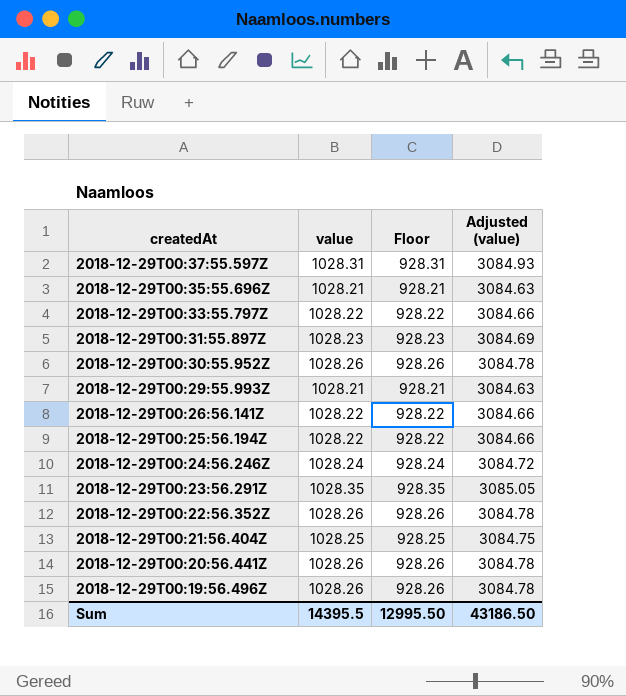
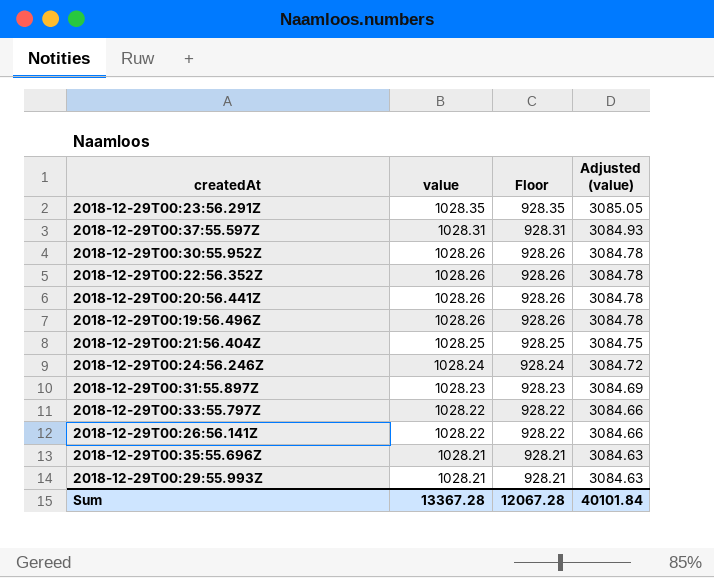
row order: createdAt descending -> value descending
row 2018-12-29T00:25:56.194Z: 1028.22 | 928.22 | 3084.66 -> none
Sum | value: 14395.5 -> 13367.28
Sum | Floor: 12995.50 -> 12067.28
Sum | Adjusted (value): 43186.50 -> 40101.84

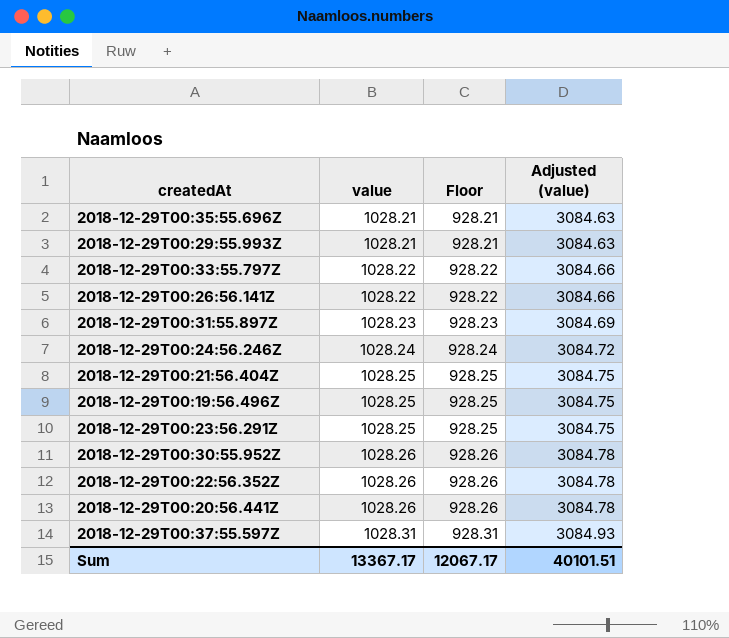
row order: value descending -> value ascending
2018-12-29T00:19:56.496Z | value: 1028.26 -> 1028.25
2018-12-29T00:19:56.496Z | Floor: 928.26 -> 928.25
2018-12-29T00:19:56.496Z | Adjusted (value): 3084.78 -> 3084.75
2018-12-29T00:23:56.291Z | value: 1028.35 -> 1028.25
2018-12-29T00:23:56.291Z | Floor: 928.35 -> 928.25
2018-12-29T00:23:56.291Z | Adjusted (value): 3085.05 -> 3084.75
Sum | value: 13367.28 -> 13367.17
Sum | Floor: 12067.28 -> 12067.17
Sum | Adjusted (value): 40101.84 -> 40101.51

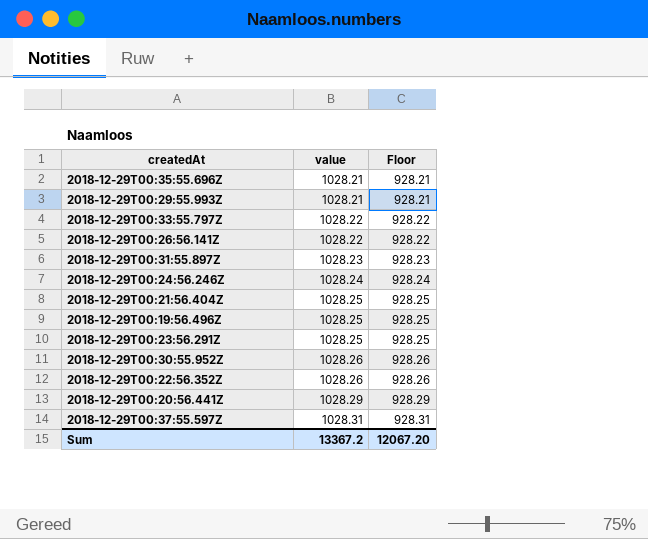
column Adjusted (value) | formula: [value] * 3 -> none
2018-12-29T00:20:56.441Z | value: 1028.26 -> 1028.29
2018-12-29T00:20:56.441Z | Floor: 928.26 -> 928.29
Sum | value: 13367.17 -> 13367.2
Sum | Floor: 12067.17 -> 12067.20

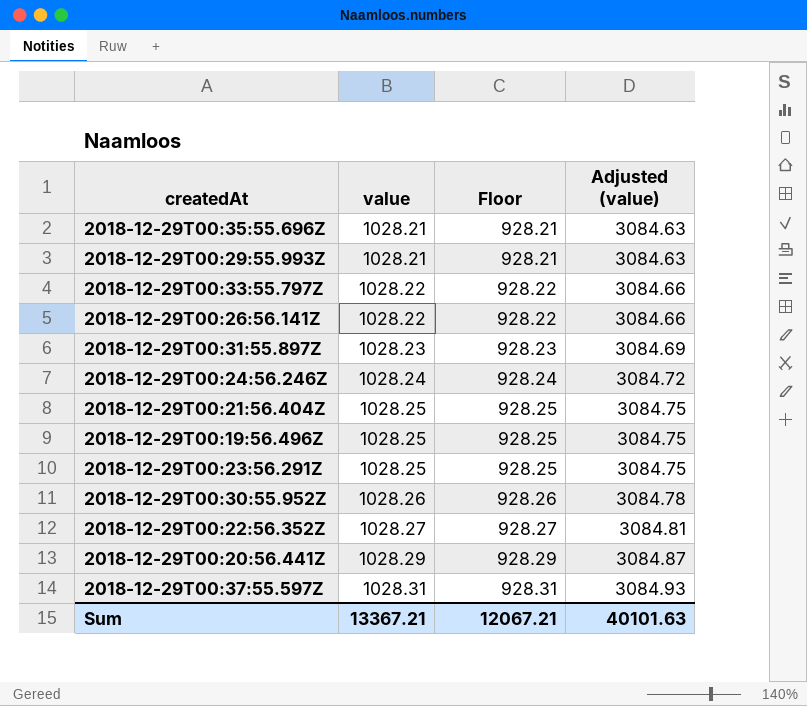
column Adjusted (value) | formula: none -> [value] * 3
2018-12-29T00:22:56.352Z | value: 1028.26 -> 1028.27
2018-12-29T00:22:56.352Z | Floor: 928.26 -> 928.27
Sum | value: 13367.2 -> 13367.21
Sum | Floor: 12067.20 -> 12067.21

